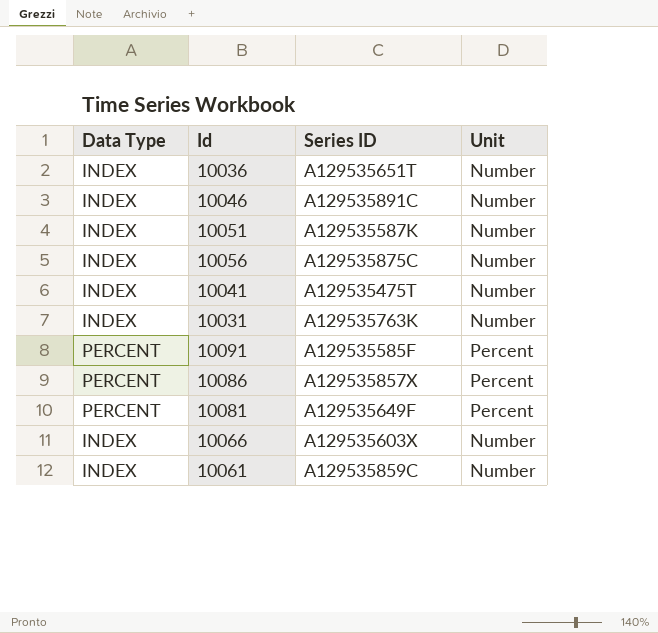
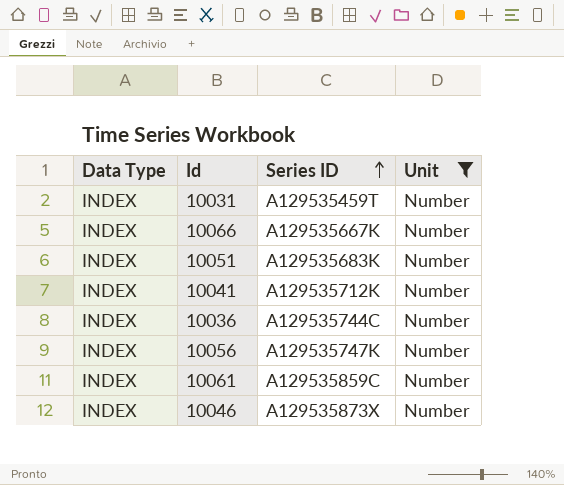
filter: none -> Unit = Number
row order: none -> Series ID ascending
10031 | Series ID: A129535763K -> A129535459T
10066 | Series ID: A129535603X -> A129535667K
10051 | Series ID: A129535587K -> A129535683K
10041 | Series ID: A129535475T -> A129535712K
10036 | Series ID: A129535651T -> A129535744C
10056 | Series ID: A129535875C -> A129535747K
10046 | Series ID: A129535891C -> A129535873X

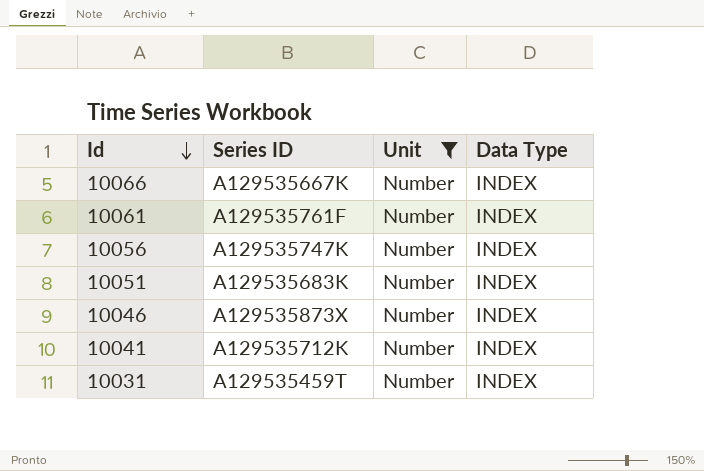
row order: Series ID ascending -> Id descending
column Data Type | position: 1 -> 4
row 10036: INDEX | A129535744C | Number -> none
10061 | Series ID: A129535859C -> A129535761F

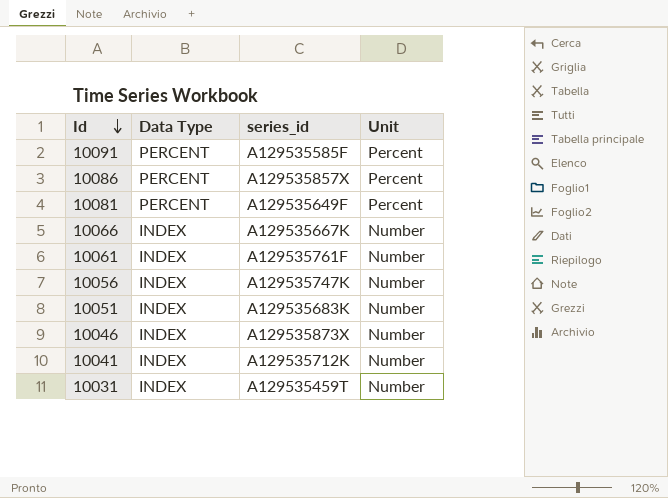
filter: Unit = Number -> none
column Data Type | position: 4 -> 2
column name: Series ID -> series_id

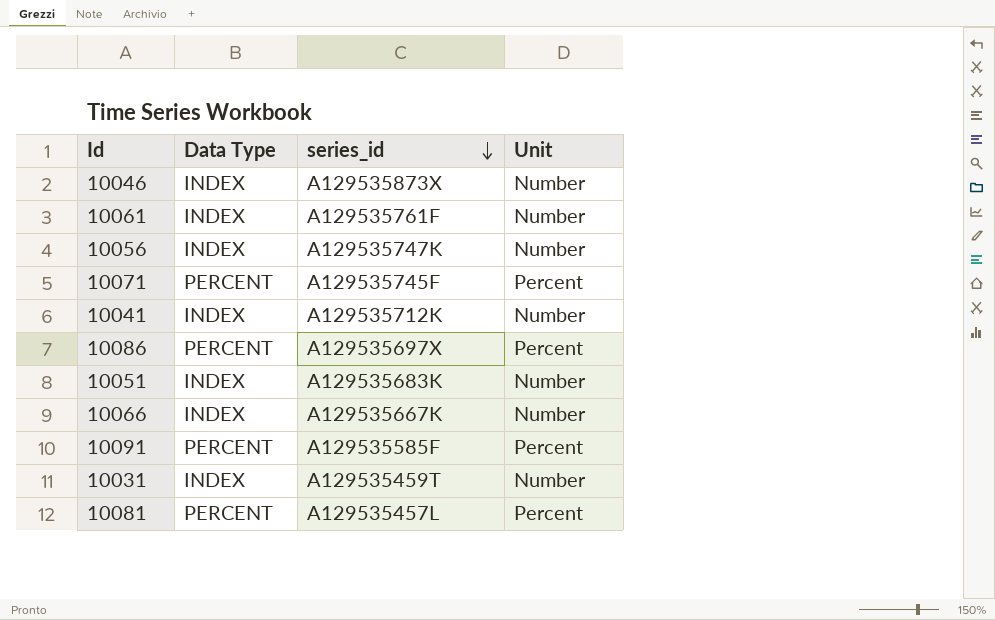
row order: Id descending -> series_id descending
row 10071: none -> PERCENT | A129535745F | Percent
10086 | series_id: A129535857X -> A129535697X
10081 | series_id: A129535649F -> A129535457L

